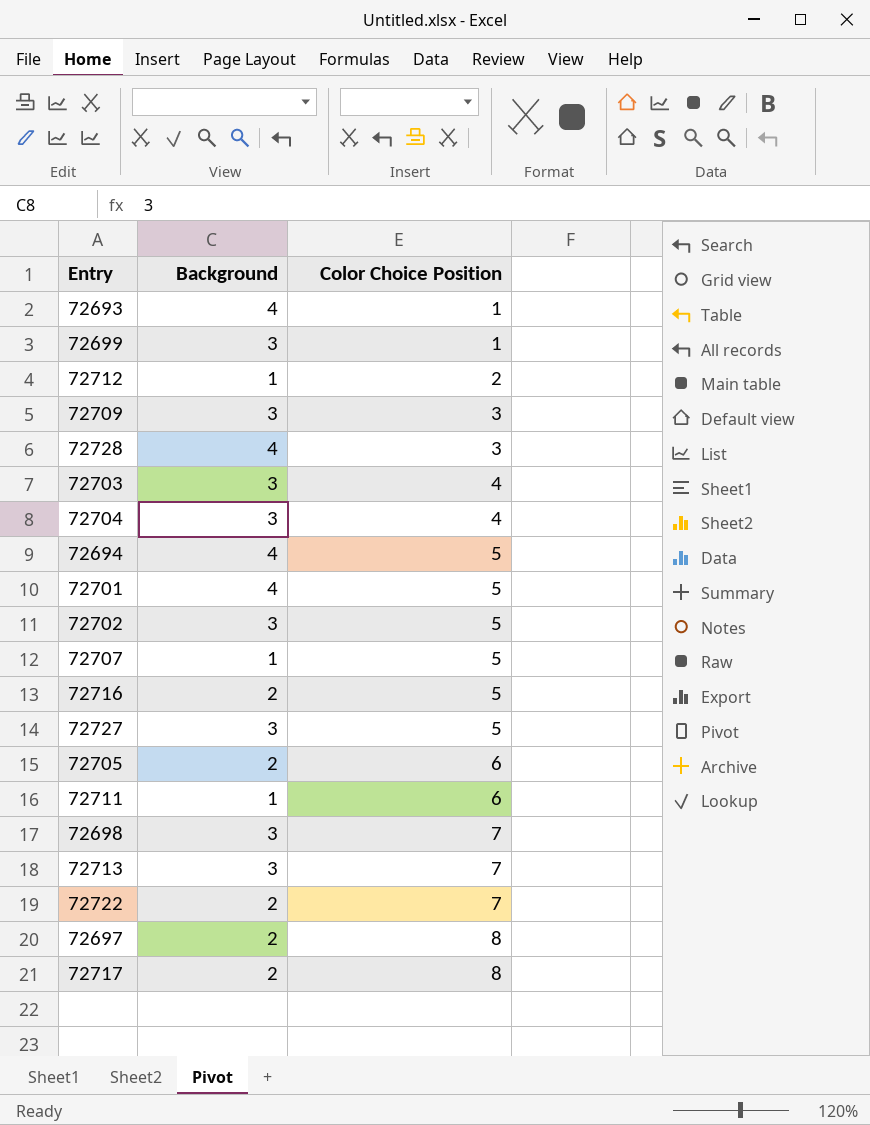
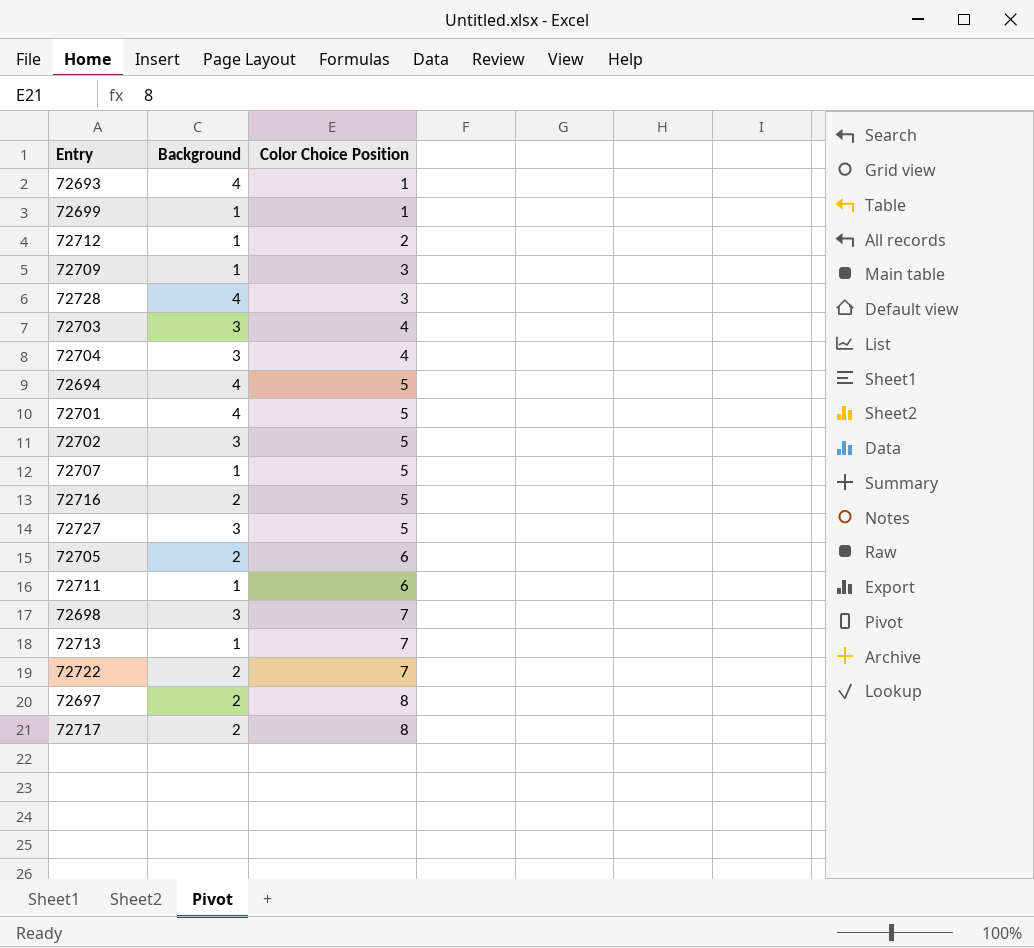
72699 | Background: 3 -> 1
72709 | Background: 3 -> 1
72713 | Background: 3 -> 1

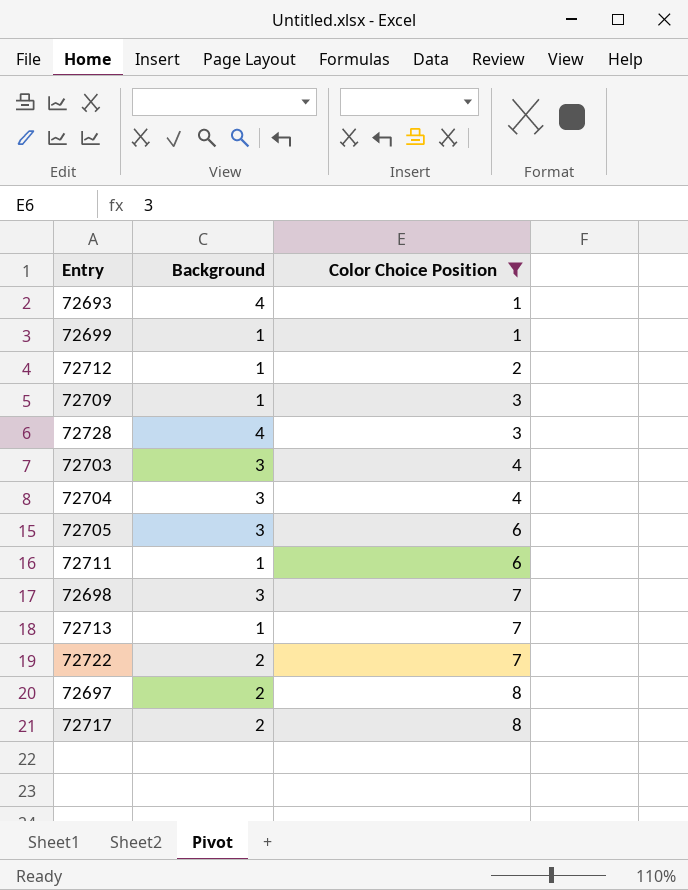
filter: none -> Color Choice Position != 5
72705 | Background: 2 -> 3

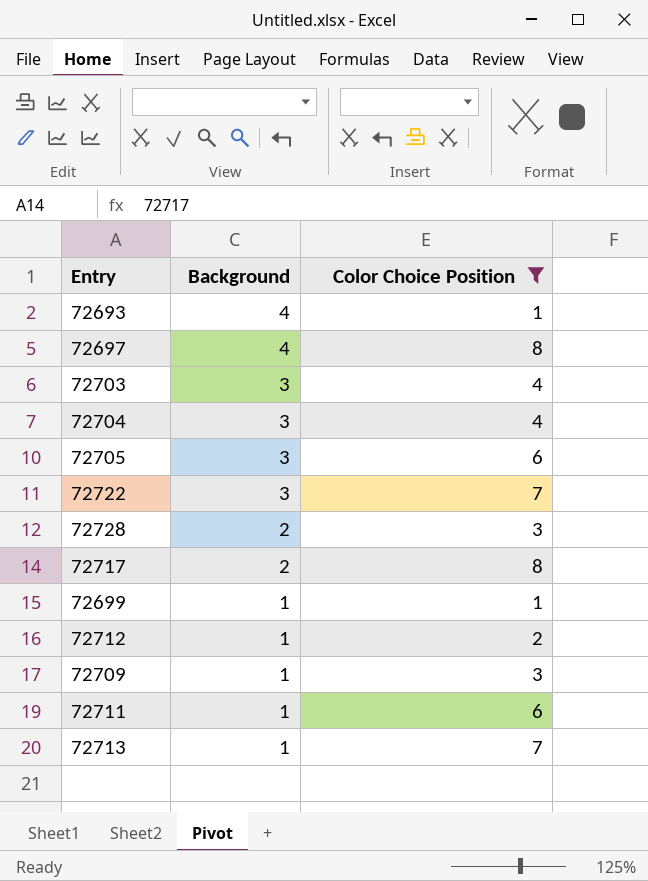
row order: Color Choice Position ascending -> Background descending
row 72698: 3 | 7 -> none
72697 | Background: 2 -> 4
72722 | Background: 2 -> 3
72728 | Background: 4 -> 2

